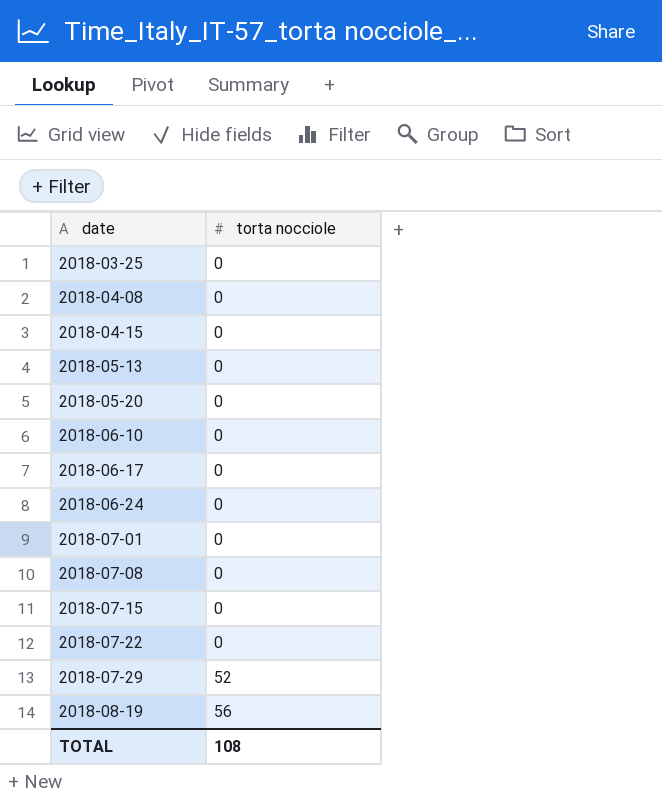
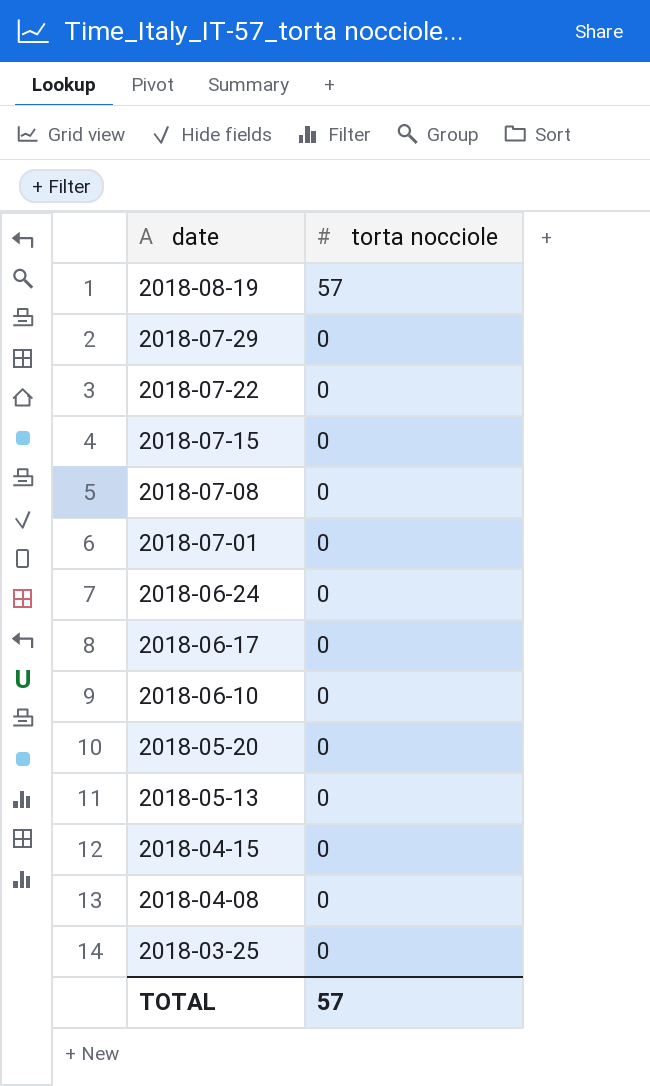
row order: date ascending -> date descending
2018-08-19 | torta nocciole: 56 -> 57
2018-07-29 | torta nocciole: 52 -> 0
TOTAL | torta nocciole: 108 -> 57

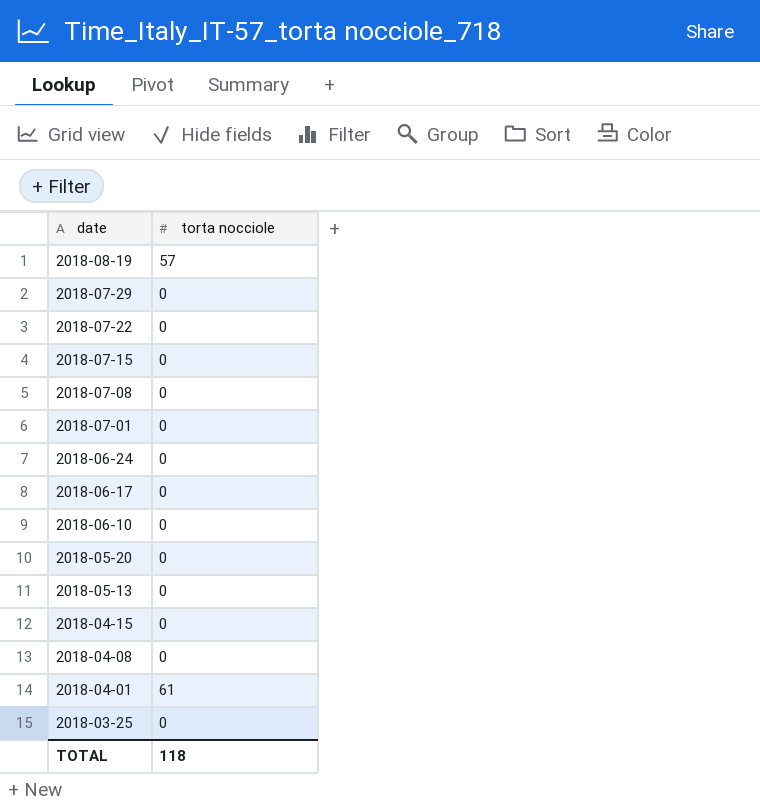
row 2018-04-01: none -> 61
TOTAL | torta nocciole: 57 -> 118

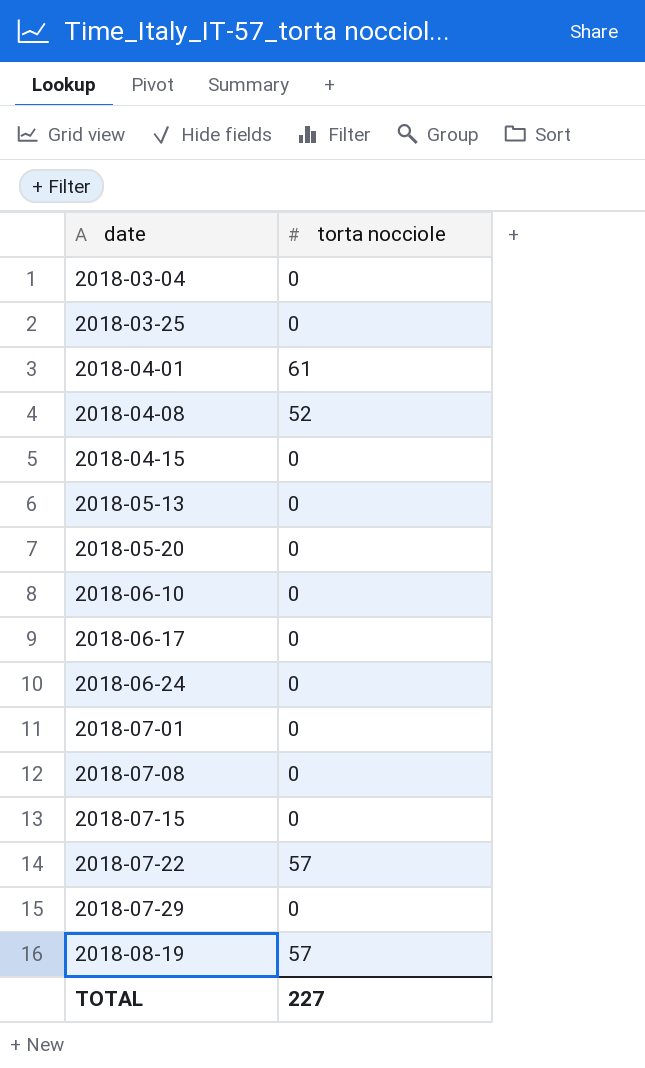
row order: date descending -> date ascending
row 2018-03-04: none -> 0
2018-04-08 | torta nocciole: 0 -> 52
2018-07-22 | torta nocciole: 0 -> 57
TOTAL | torta nocciole: 118 -> 227

